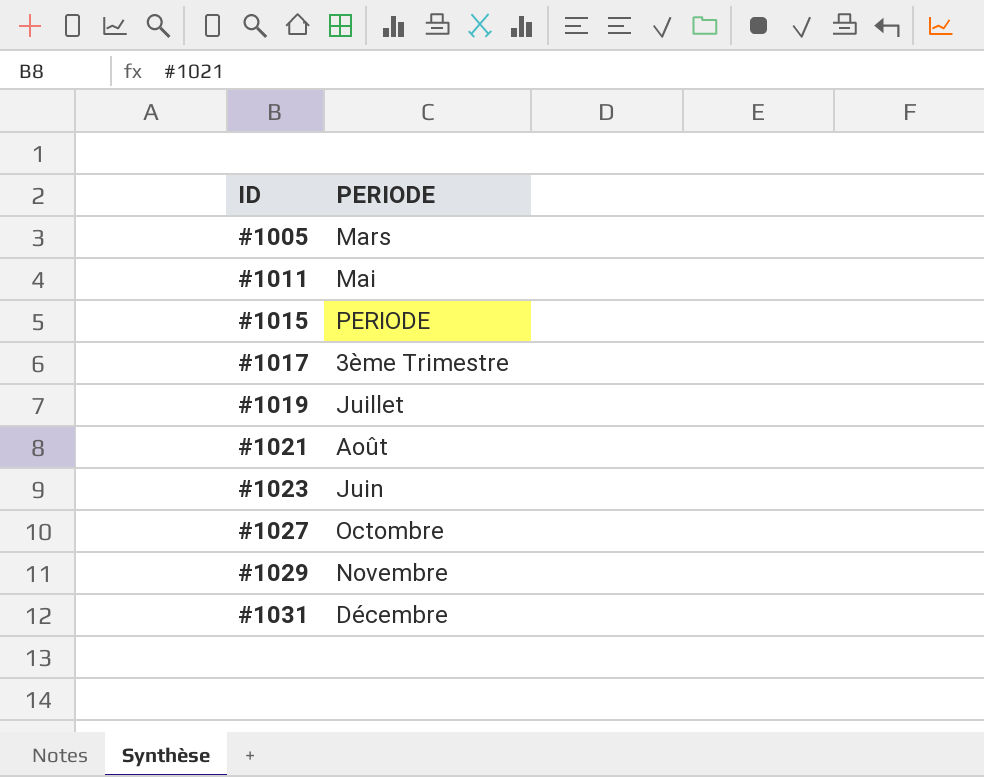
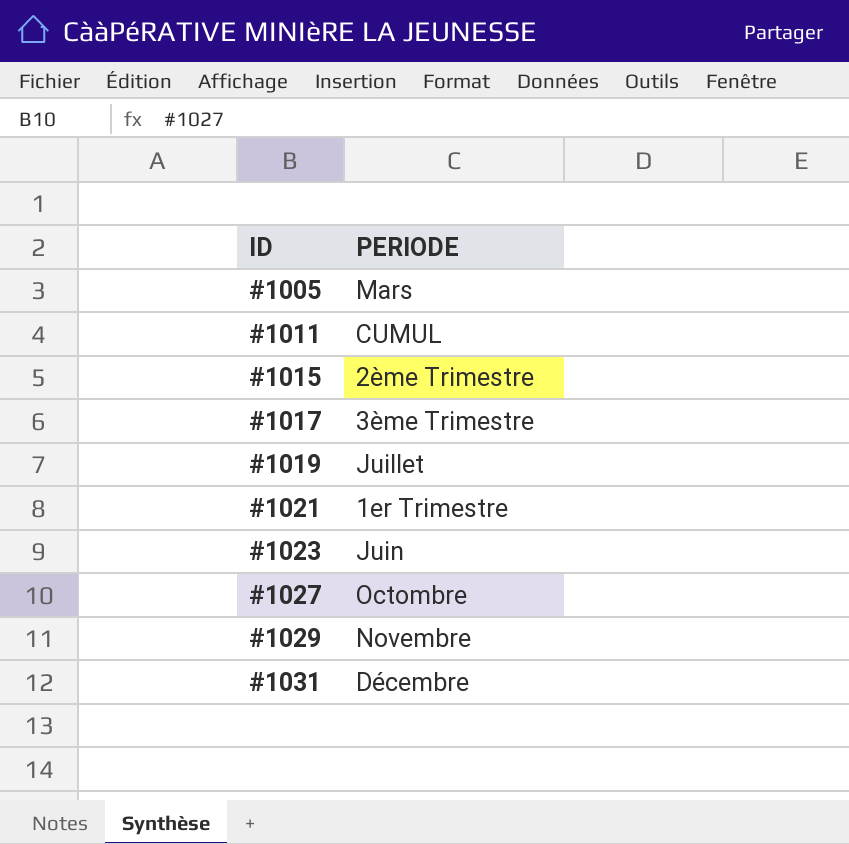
#1011 | PERIODE: Mai -> CUMUL
#1015 | PERIODE: PERIODE -> 2ème Trimestre
#1021 | PERIODE: Août -> 1er Trimestre

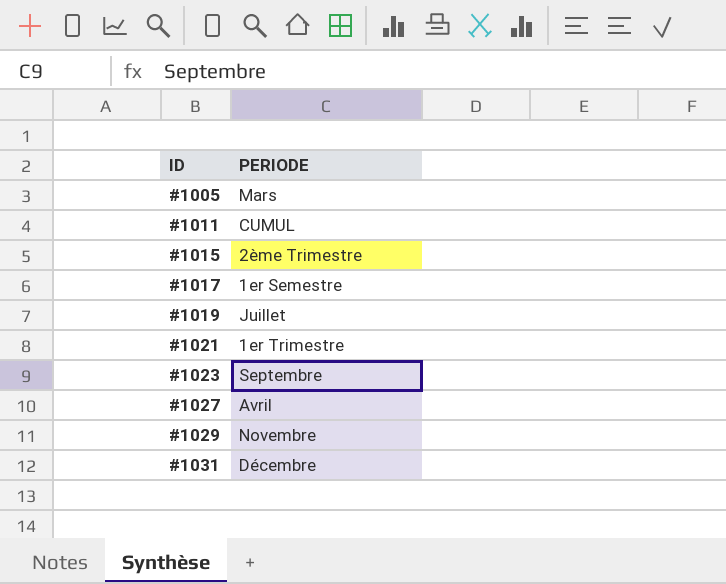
#1017 | PERIODE: 3ème Trimestre -> 1er Semestre
#1023 | PERIODE: Juin -> Septembre
#1027 | PERIODE: Octombre -> Avril

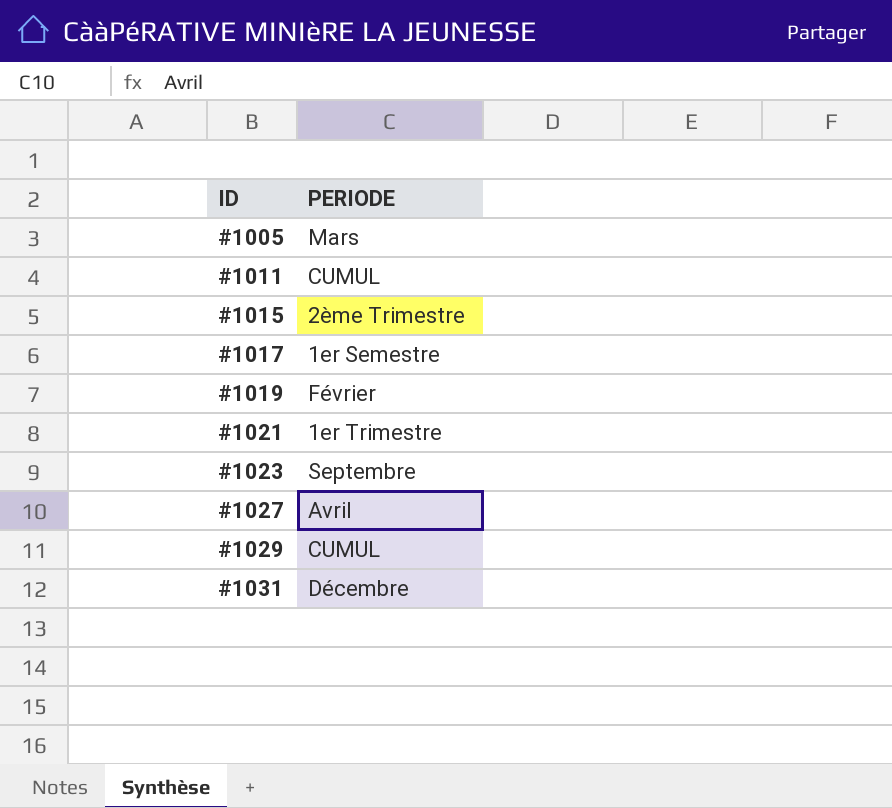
#1019 | PERIODE: Juillet -> Février
#1029 | PERIODE: Novembre -> CUMUL

